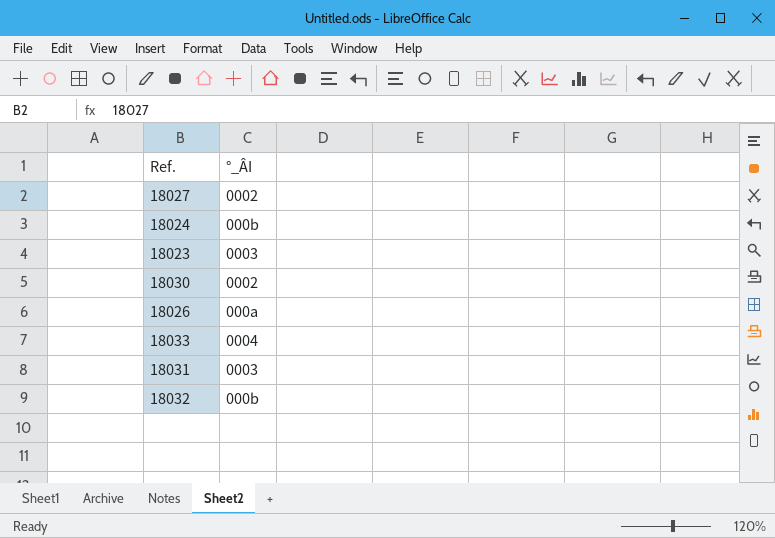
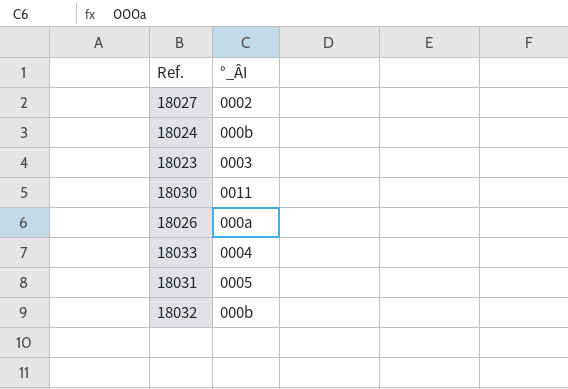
18030 | °_ÂI: 0002 -> 0011
18031 | °_ÂI: 0003 -> 0005

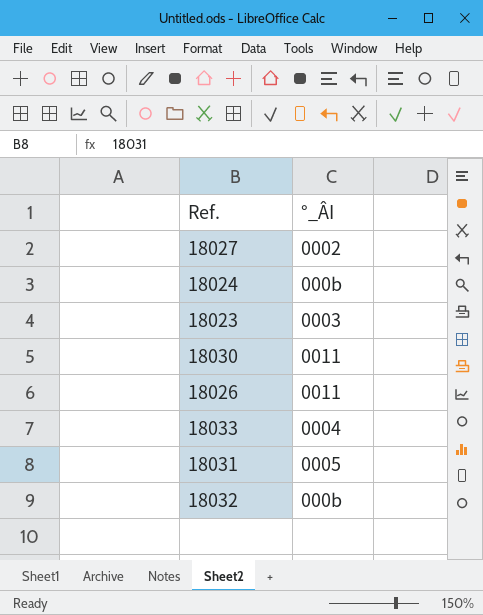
18026 | °_ÂI: 000a -> 0011

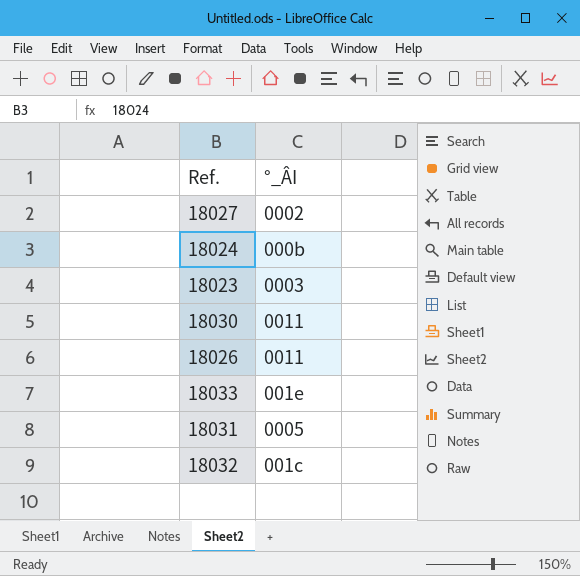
18033 | °_ÂI: 0004 -> 001e
18032 | °_ÂI: 000b -> 001c

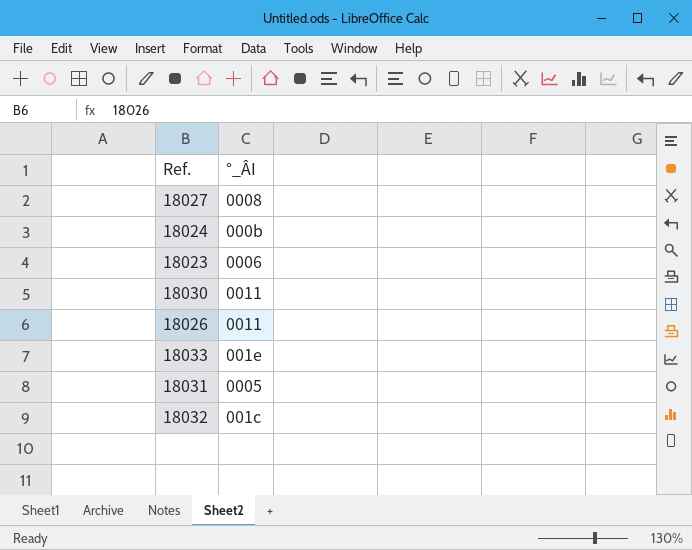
18027 | °_ÂI: 0002 -> 0008
18023 | °_ÂI: 0003 -> 0006

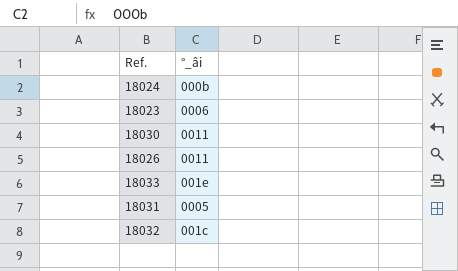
column name: °_ÂI -> °_âi
row 18027: 0008 -> none

